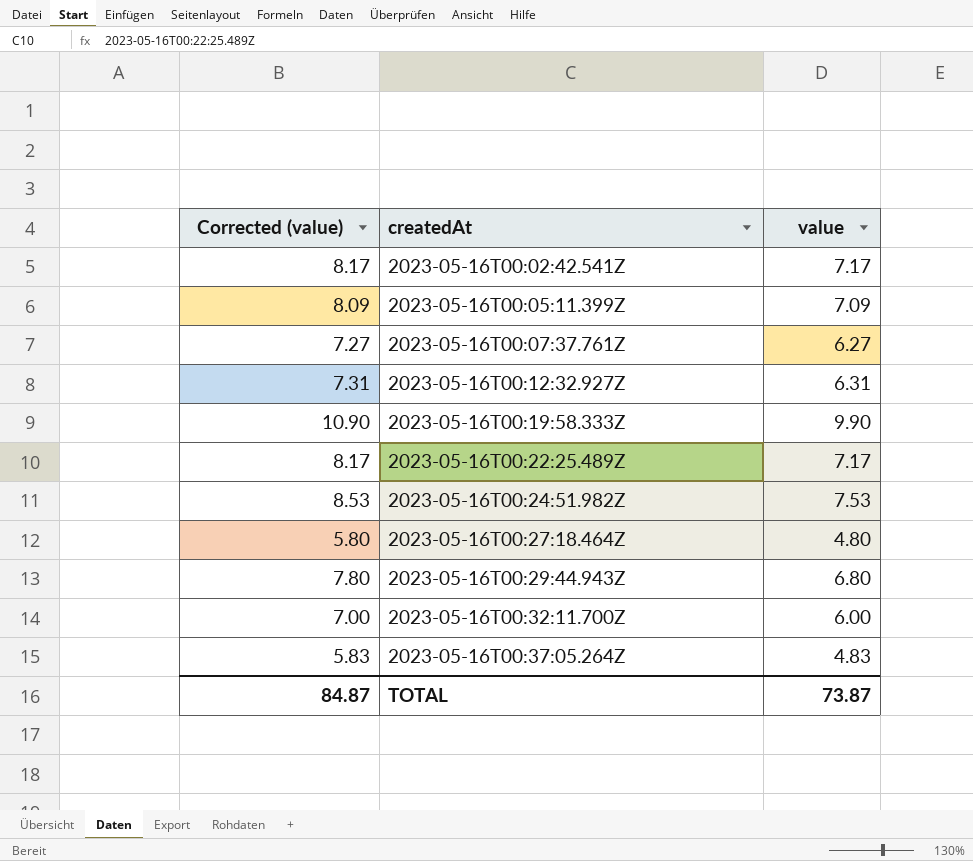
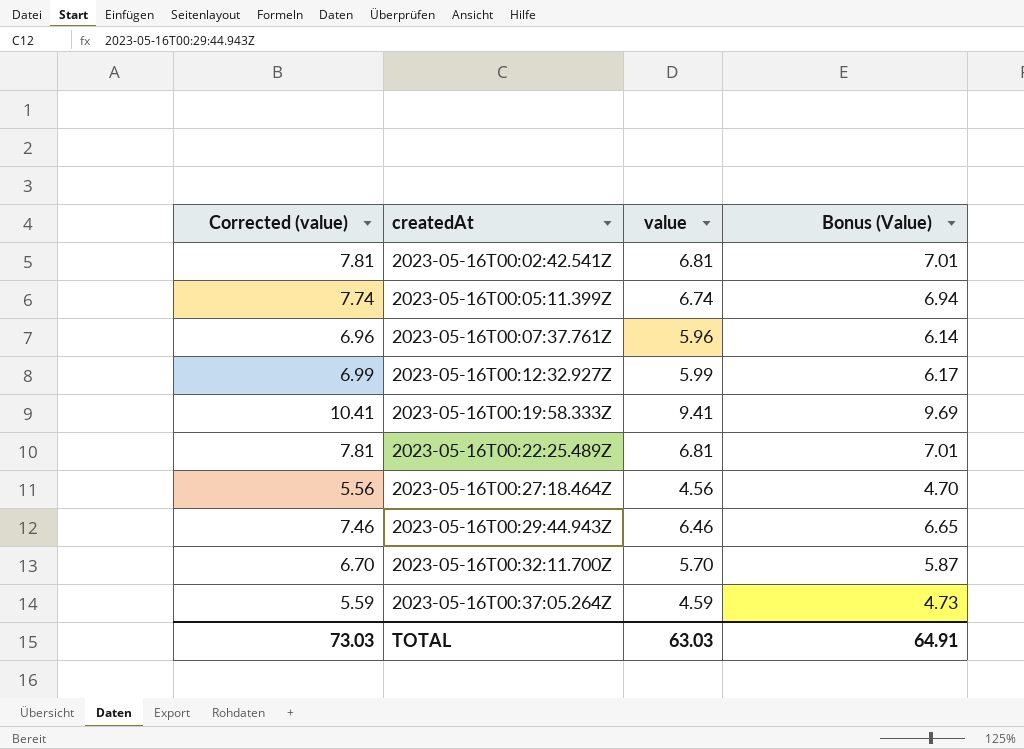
column Bonus (Value) | formula: none -> [value] * 1.03
row 2023-05-16T00:24:51.982Z: 8.53 | 7.53 -> none
2023-05-16T00:02:42.541Z | Corrected (value): 8.17 -> 7.81
2023-05-16T00:02:42.541Z | value: 7.17 -> 6.81
2023-05-16T00:05:11.399Z | Corrected (value): 8.09 -> 7.74
2023-05-16T00:05:11.399Z | value: 7.09 -> 6.74
2023-05-16T00:07:37.761Z | Corrected (value): 7.27 -> 6.96
2023-05-16T00:07:37.761Z | value: 6.27 -> 5.96
2023-05-16T00:12:32.927Z | Corrected (value): 7.31 -> 6.99
2023-05-16T00:12:32.927Z | value: 6.31 -> 5.99
2023-05-16T00:19:58.333Z | Corrected (value): 10.90 -> 10.41
2023-05-16T00:19:58.333Z | value: 9.90 -> 9.41
2023-05-16T00:22:25.489Z | Corrected (value): 8.17 -> 7.81
2023-05-16T00:22:25.489Z | value: 7.17 -> 6.81
2023-05-16T00:27:18.464Z | Corrected (value): 5.80 -> 5.56
2023-05-16T00:27:18.464Z | value: 4.80 -> 4.56
2023-05-16T00:29:44.943Z | Corrected (value): 7.80 -> 7.46
2023-05-16T00:29:44.943Z | value: 6.80 -> 6.46
2023-05-16T00:32:11.700Z | Corrected (value): 7.00 -> 6.70
2023-05-16T00:32:11.700Z | value: 6.00 -> 5.70
2023-05-16T00:37:05.264Z | Corrected (value): 5.83 -> 5.59
2023-05-16T00:37:05.264Z | value: 4.83 -> 4.59
TOTAL | Corrected (value): 84.87 -> 73.03
TOTAL | value: 73.87 -> 63.03

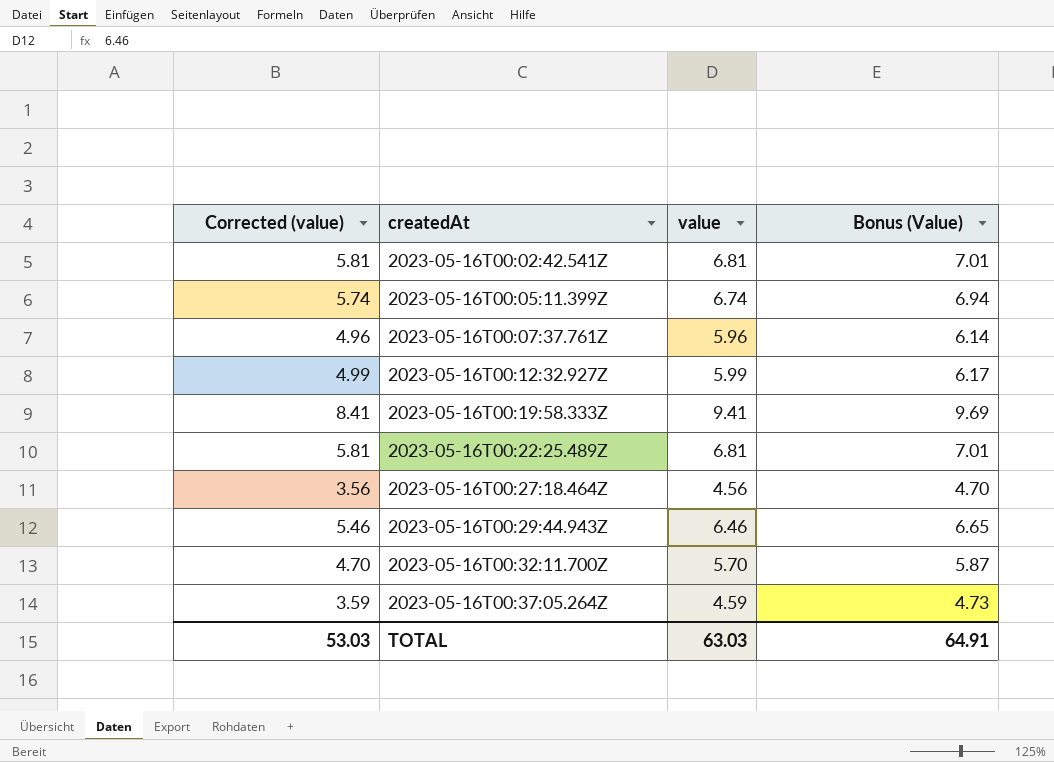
column Corrected (value) | formula: [value] + 1 -> [value] - 1
TOTAL | Corrected (value): 73.03 -> 53.03

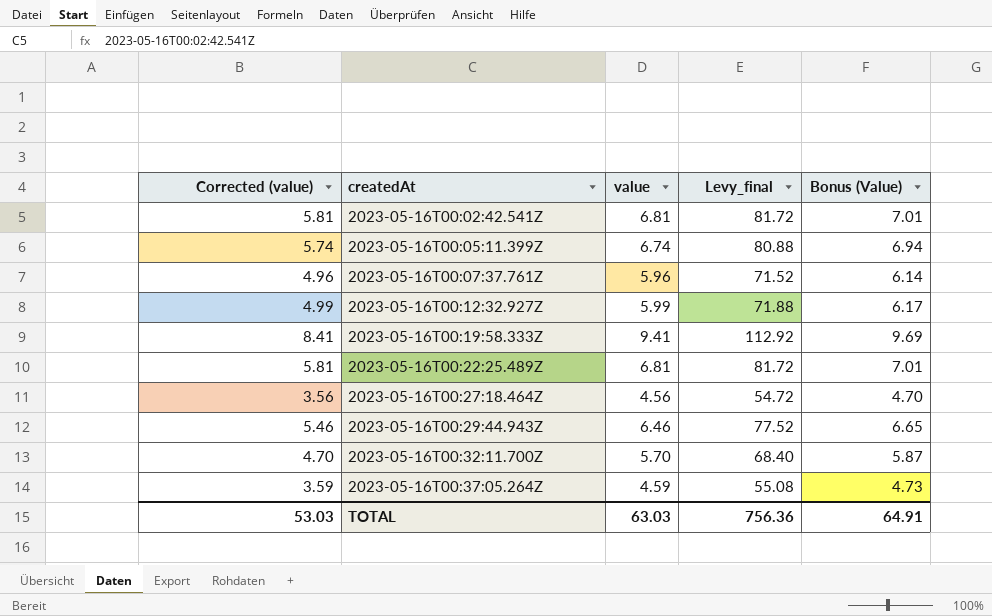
column Levy_final | formula: none -> [value] * 12

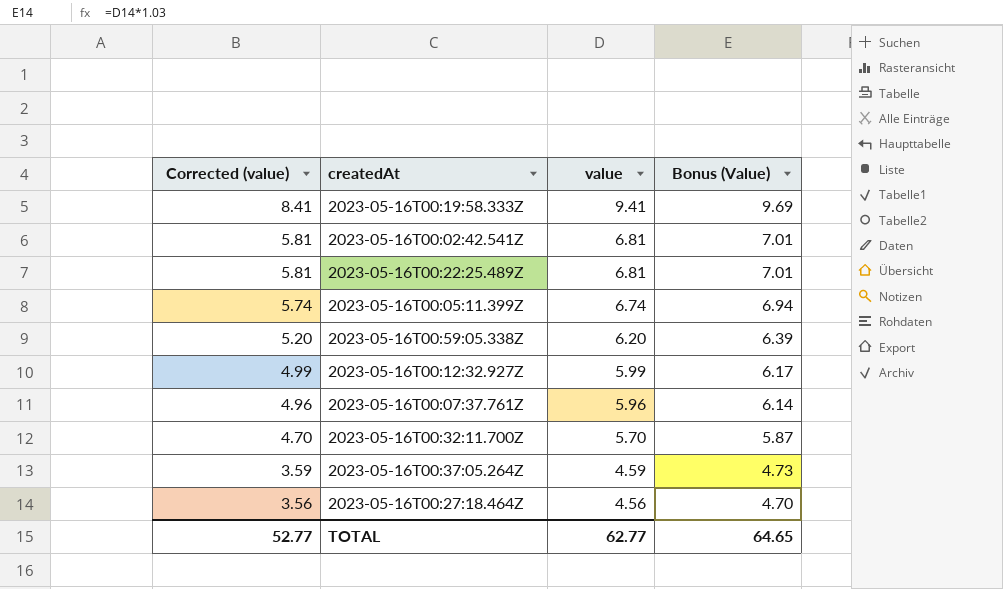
row order: createdAt ascending -> Corrected (value) descending
column Levy_final | formula: [value] * 12 -> none
row 2023-05-16T00:29:44.943Z: 5.46 | 6.46 | 77.52 | 6.65 -> none
row 2023-05-16T00:59:05.338Z: none -> 5.20 | 6.20 | 6.39
TOTAL | Corrected (value): 53.03 -> 52.77
TOTAL | value: 63.03 -> 62.77
TOTAL | Bonus (Value): 64.91 -> 64.65

